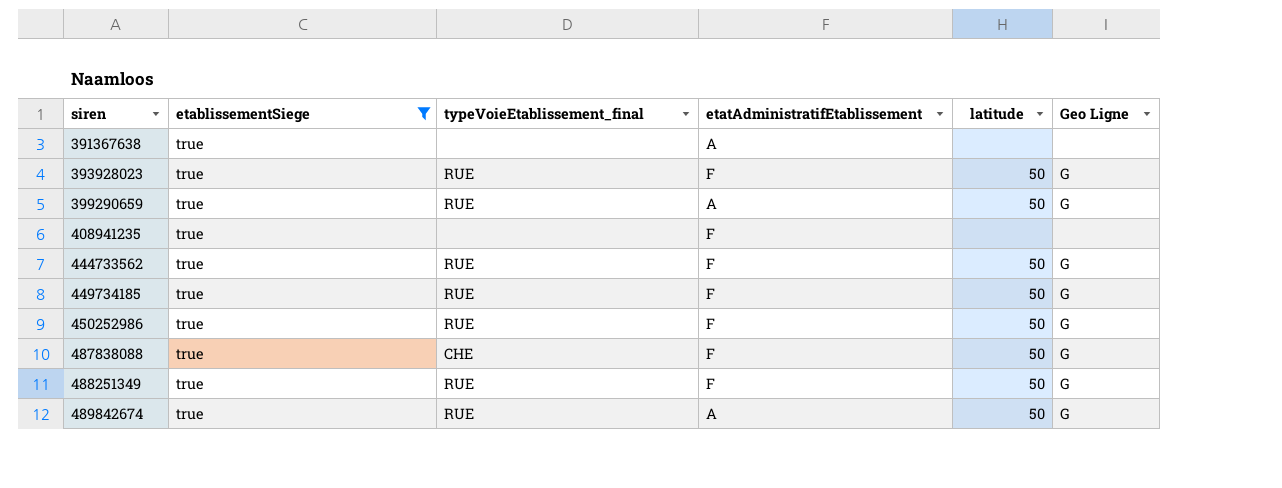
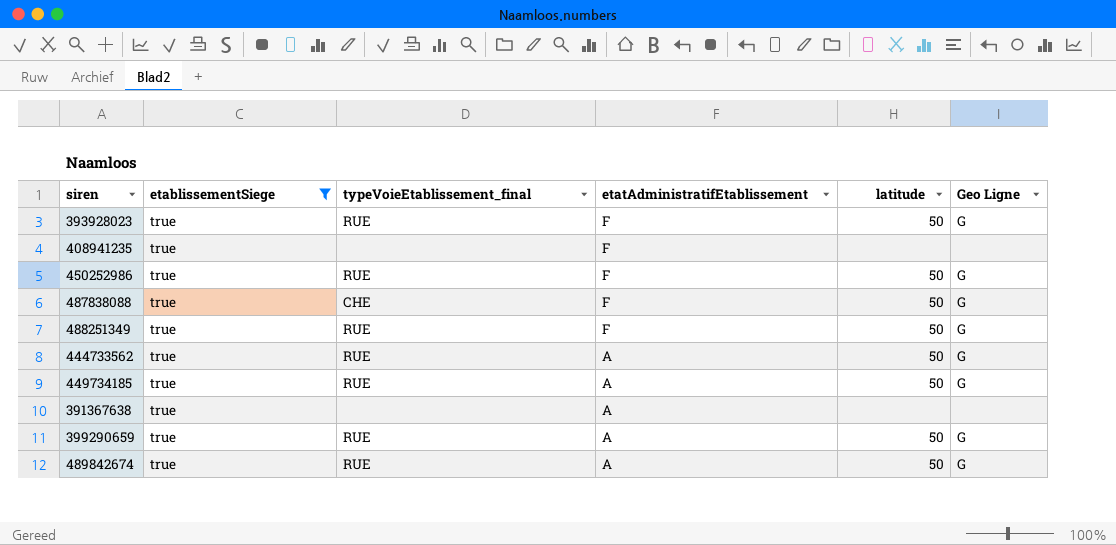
row order: siren ascending -> etatAdministratifEtablissement descending
444733562 | etatAdministratifEtablissement: F -> A
449734185 | etatAdministratifEtablissement: F -> A

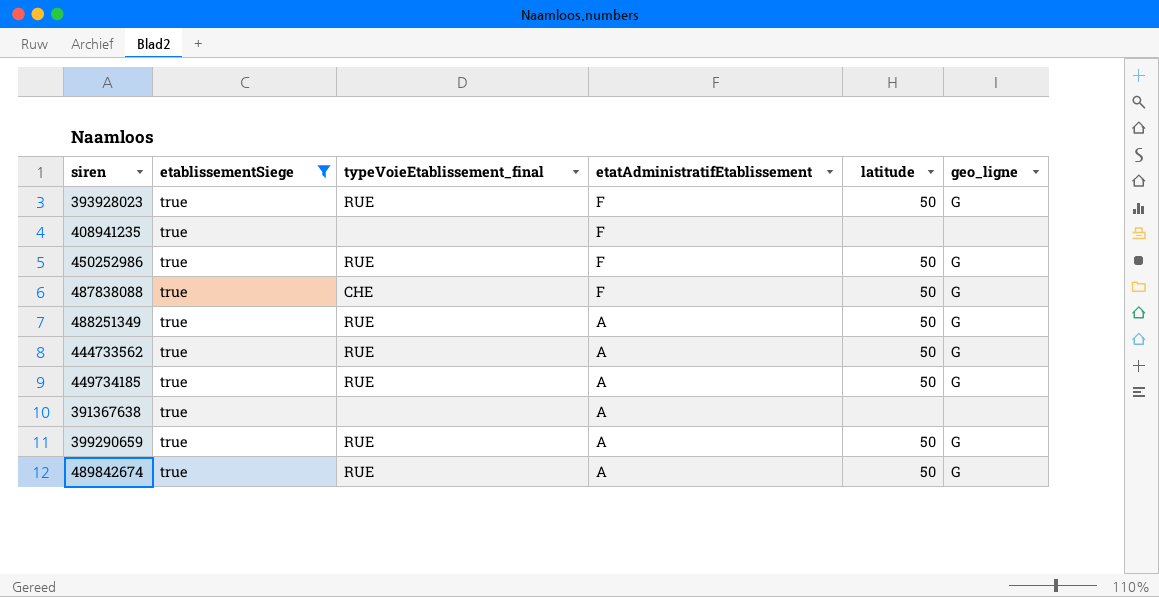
column name: Geo Ligne -> geo_ligne
488251349 | etatAdministratifEtablissement: F -> A

